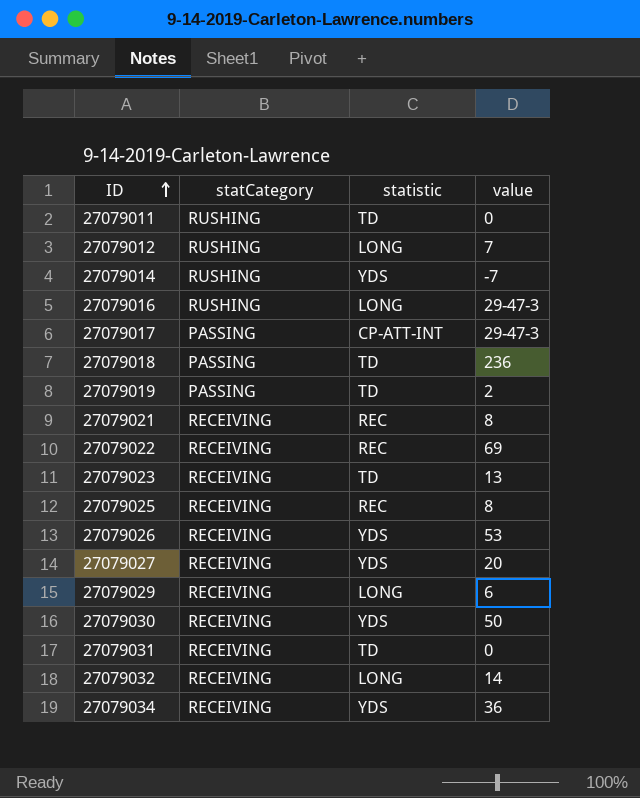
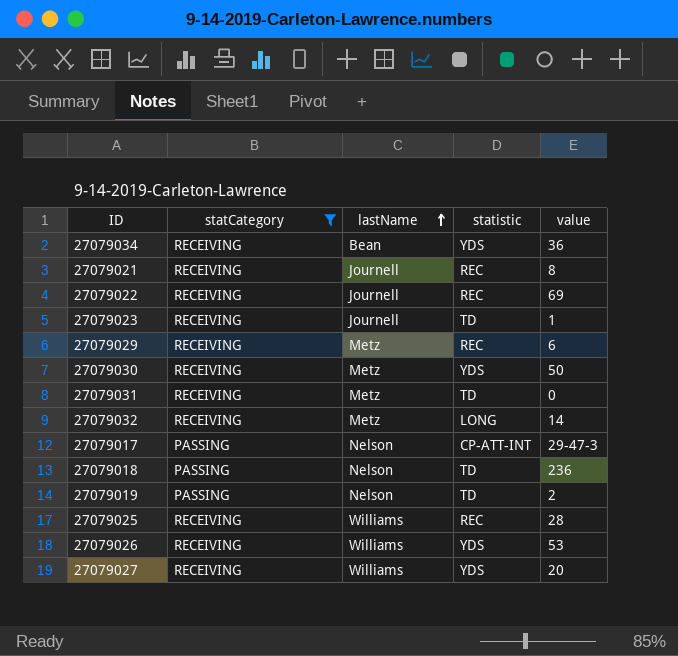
filter: none -> statCategory != RUSHING
row order: ID ascending -> lastName ascending
column lastName | position: none -> 3
27079023 | value: 13 -> 1
27079029 | statistic: LONG -> REC
27079025 | value: 8 -> 28

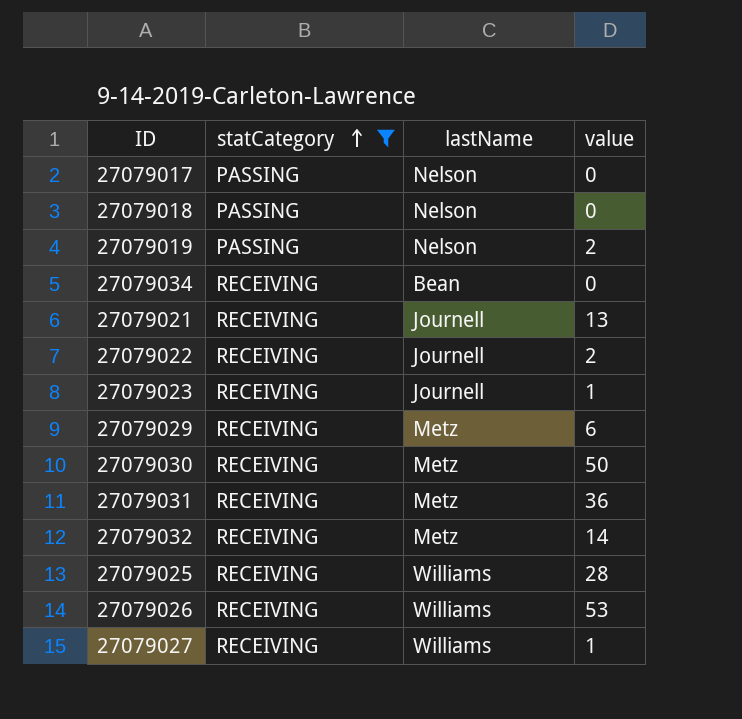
row order: lastName ascending -> statCategory ascending
column statistic | position: 4 -> none
27079017 | value: 29-47-3 -> 0
27079018 | value: 236 -> 0
27079034 | value: 36 -> 0
27079021 | value: 8 -> 13
27079022 | value: 69 -> 2
27079031 | value: 0 -> 36
27079027 | value: 20 -> 1

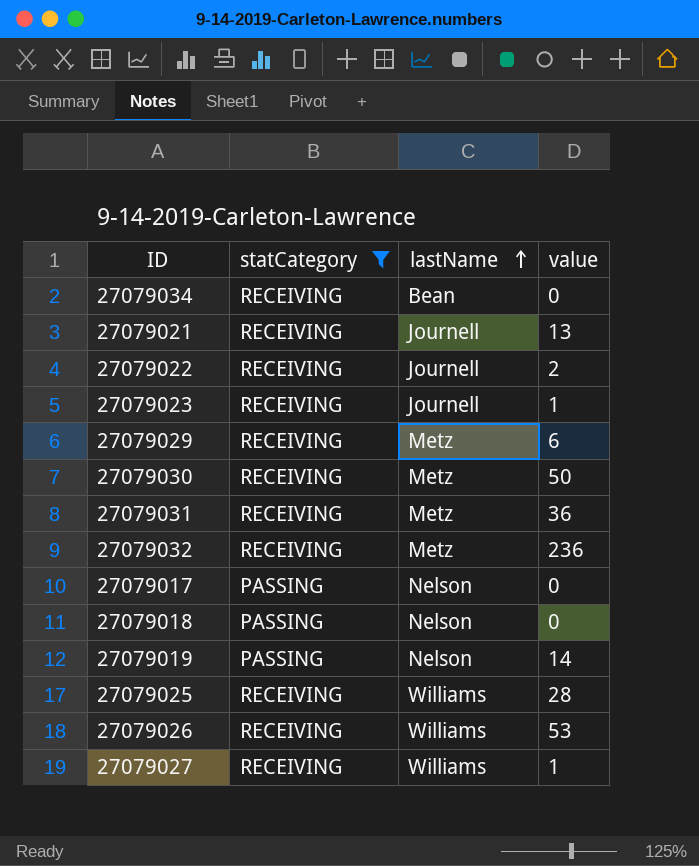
row order: statCategory ascending -> lastName ascending
27079032 | value: 14 -> 236
27079019 | value: 2 -> 14

